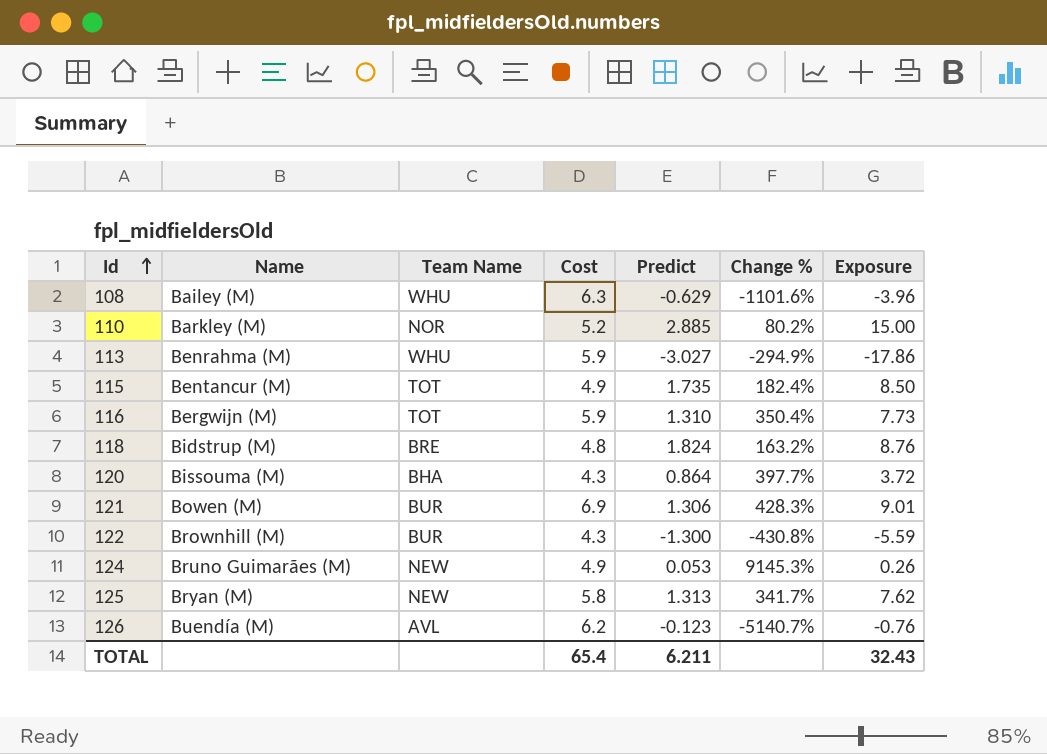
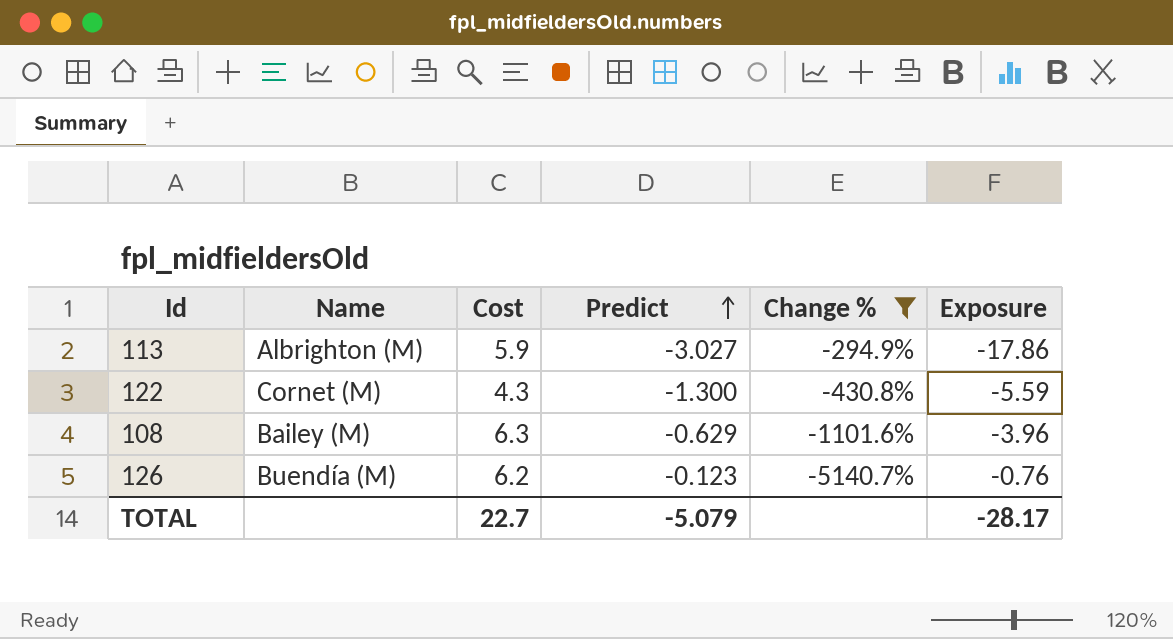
filter: none -> Change % <= -294.9%
row order: Id ascending -> Predict ascending
column Team Name | position: 3 -> none
113 | Name: Benrahma (M) -> Albrighton (M)
122 | Name: Brownhill (M) -> Cornet (M)
TOTAL | Cost: 65.4 -> 22.7
TOTAL | Predict: 6.211 -> -5.079
TOTAL | Exposure: 32.43 -> -28.17

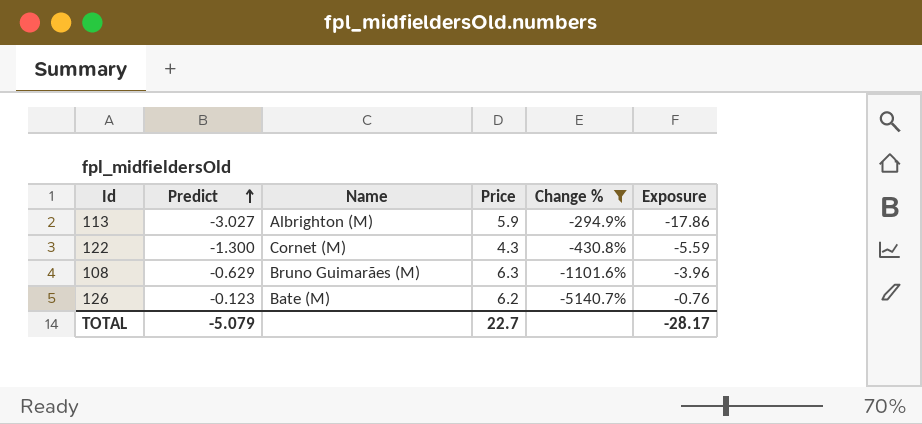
column Predict | position: 4 -> 2
column name: Cost -> Price
108 | Name: Bailey (M) -> Bruno Guimarães (M)
126 | Name: Buendía (M) -> Bate (M)

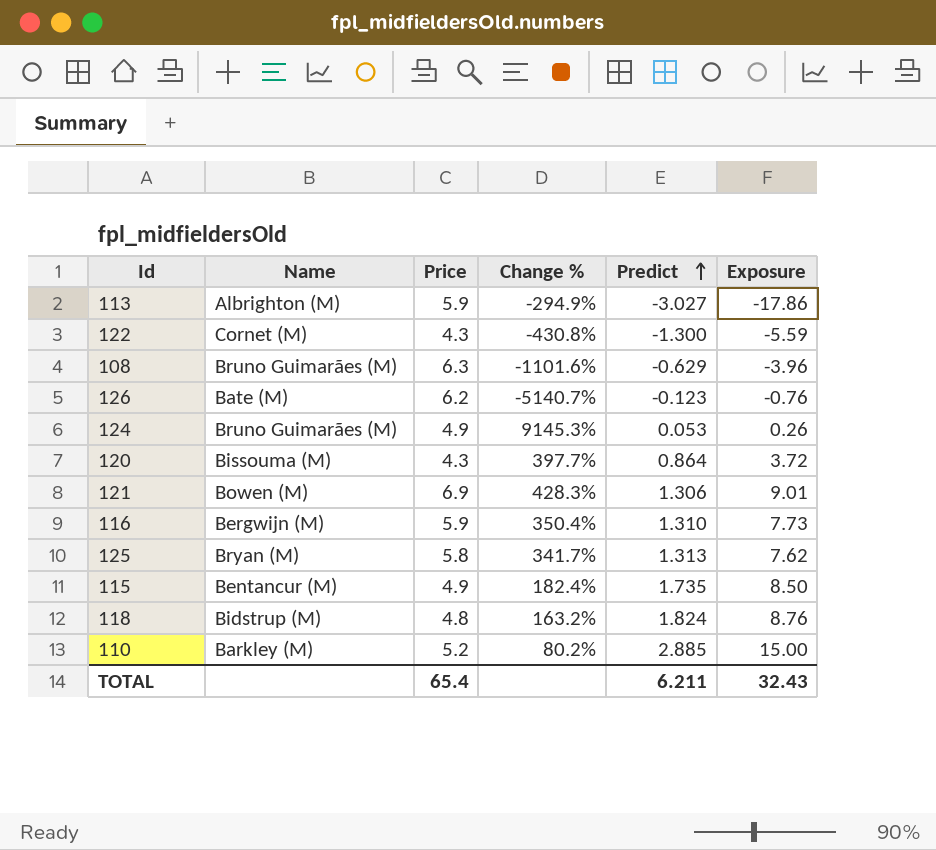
filter: Change % <= -294.9% -> none
column Predict | position: 2 -> 5
TOTAL | Price: 22.7 -> 65.4
TOTAL | Predict: -5.079 -> 6.211
TOTAL | Exposure: -28.17 -> 32.43

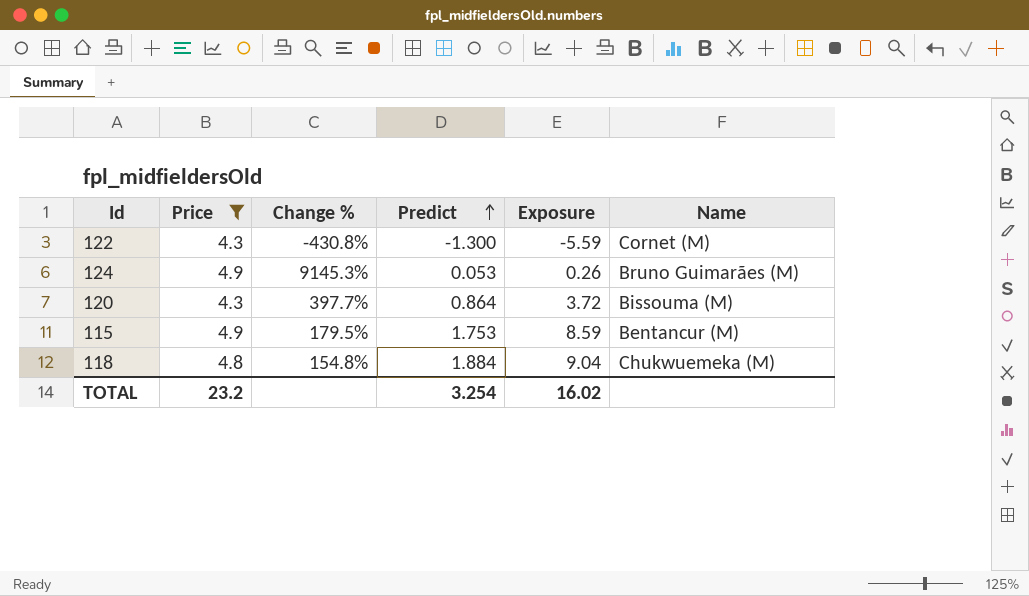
filter: none -> Price <= 4.9
column Name | position: 2 -> 6
115 | Change %: 182.4% -> 179.5%
115 | Predict: 1.735 -> 1.753
115 | Exposure: 8.50 -> 8.59
118 | Change %: 163.2% -> 154.8%
118 | Predict: 1.824 -> 1.884
118 | Exposure: 8.76 -> 9.04
118 | Name: Bidstrup (M) -> Chukwuemeka (M)
TOTAL | Price: 65.4 -> 23.2
TOTAL | Predict: 6.211 -> 3.254
TOTAL | Exposure: 32.43 -> 16.02

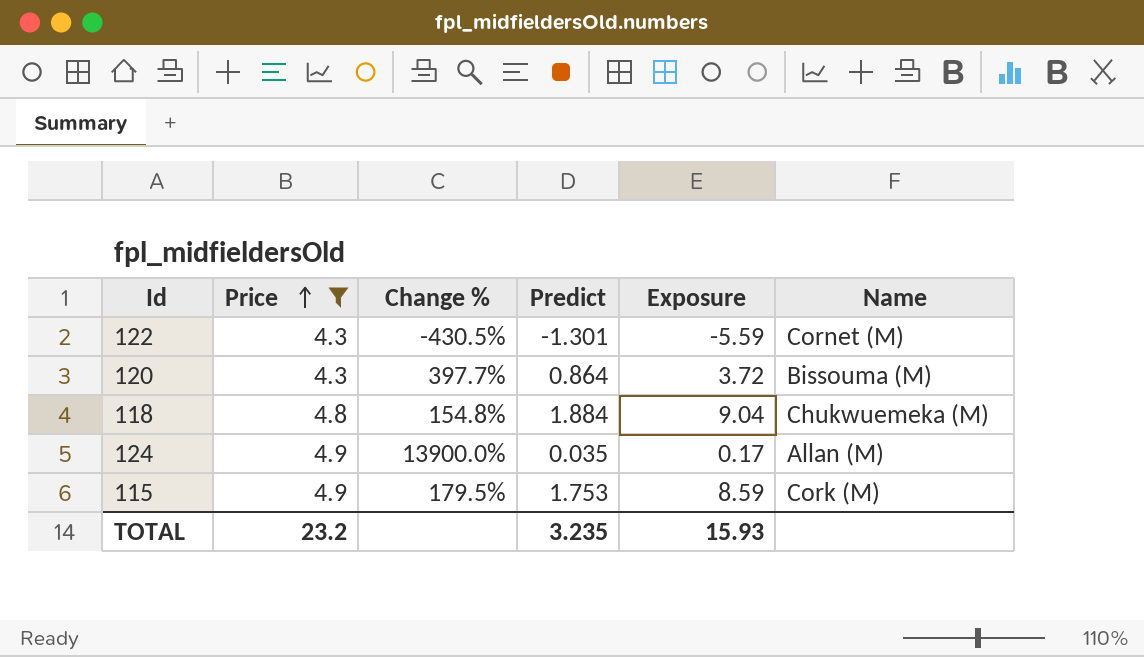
row order: Predict ascending -> Price ascending
122 | Change %: -430.8% -> -430.5%
122 | Predict: -1.300 -> -1.301
124 | Change %: 9145.3% -> 13900.0%
124 | Predict: 0.053 -> 0.035
124 | Exposure: 0.26 -> 0.17
124 | Name: Bruno Guimarães (M) -> Allan (M)
115 | Name: Bentancur (M) -> Cork (M)
TOTAL | Predict: 3.254 -> 3.235
TOTAL | Exposure: 16.02 -> 15.93

